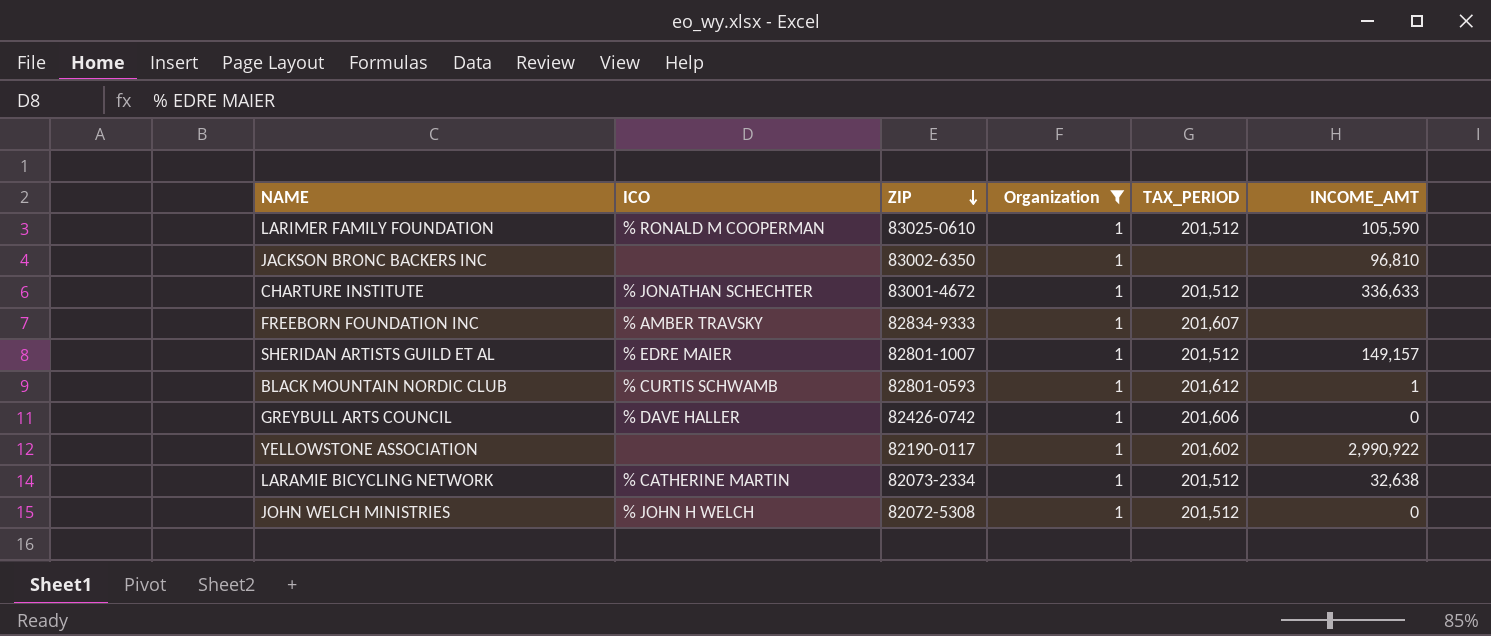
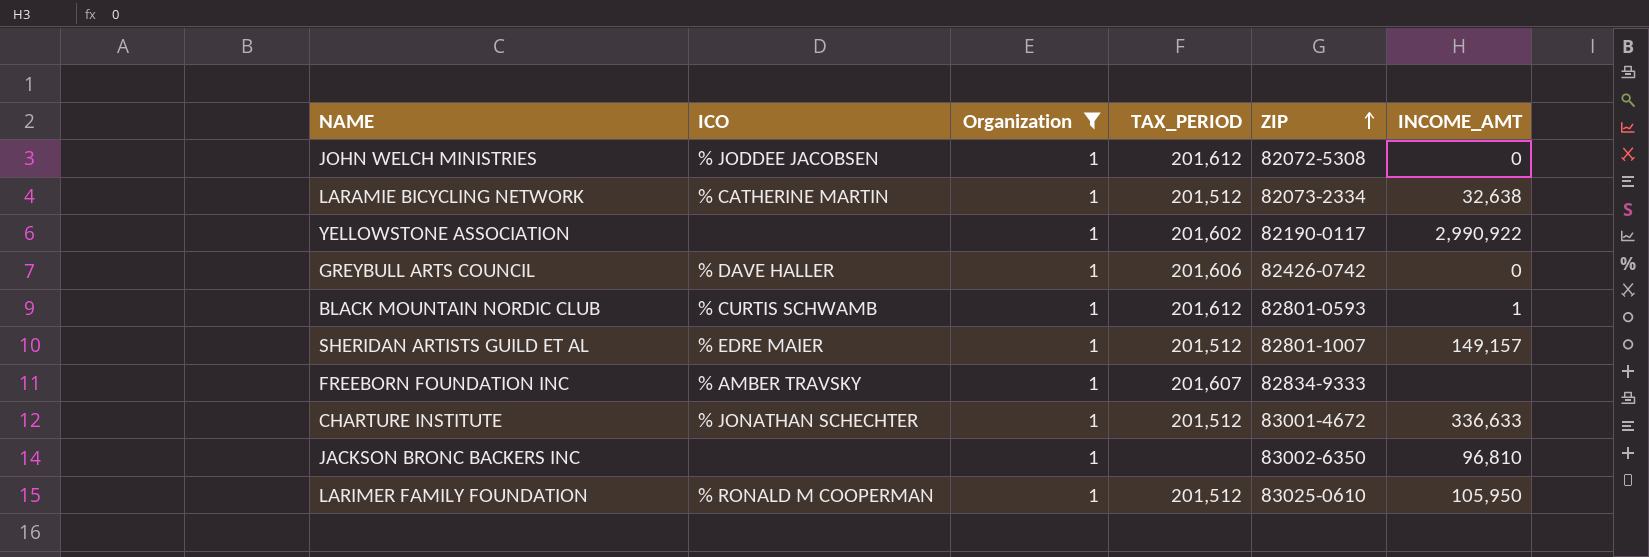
row order: ZIP descending -> ZIP ascending
column ZIP | position: 3 -> 5
JOHN WELCH MINISTRIES | ICO: % JOHN H WELCH -> % JODDEE JACOBSEN
JOHN WELCH MINISTRIES | TAX_PERIOD: 201,512 -> 201,612
LARIMER FAMILY FOUNDATION | INCOME_AMT: 105,590 -> 105,950

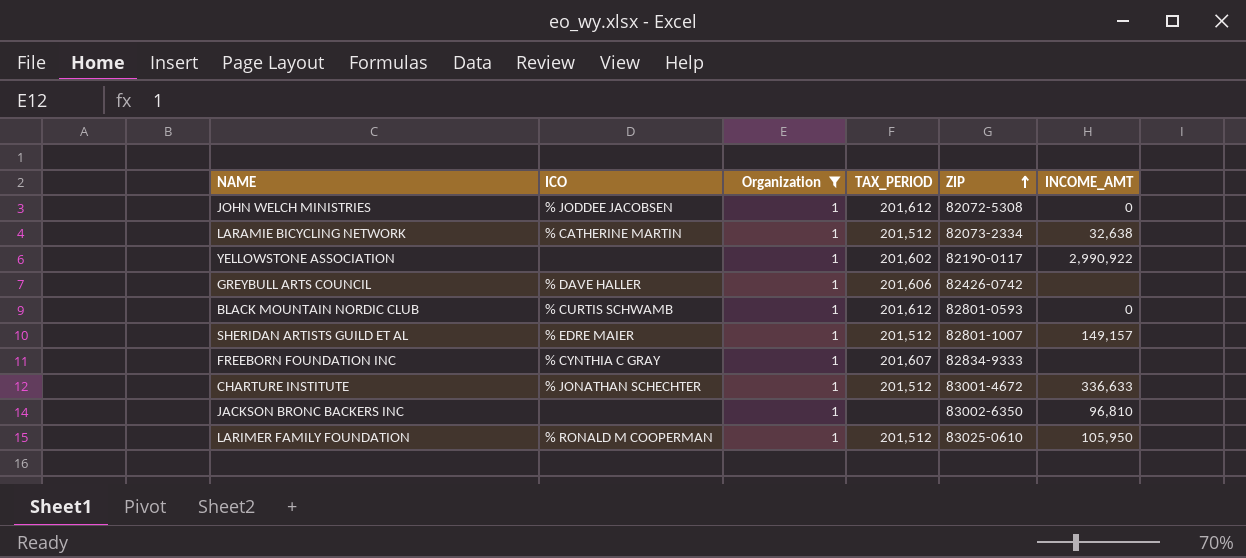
GREYBULL ARTS COUNCIL | INCOME_AMT: 0 -> none
BLACK MOUNTAIN NORDIC CLUB | INCOME_AMT: 1 -> 0
FREEBORN FOUNDATION INC | ICO: % AMBER TRAVSKY -> % CYNTHIA C GRAY

